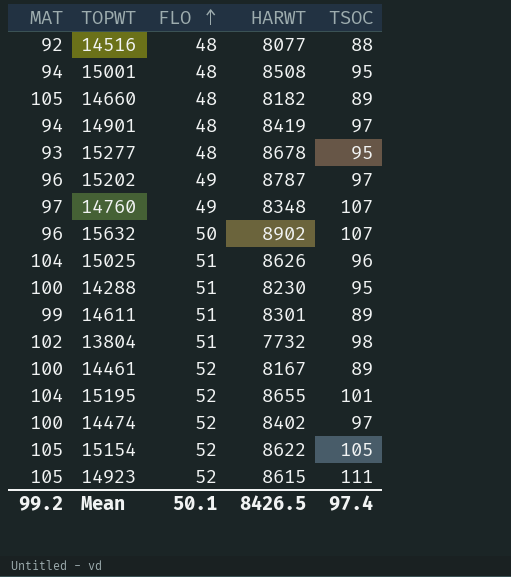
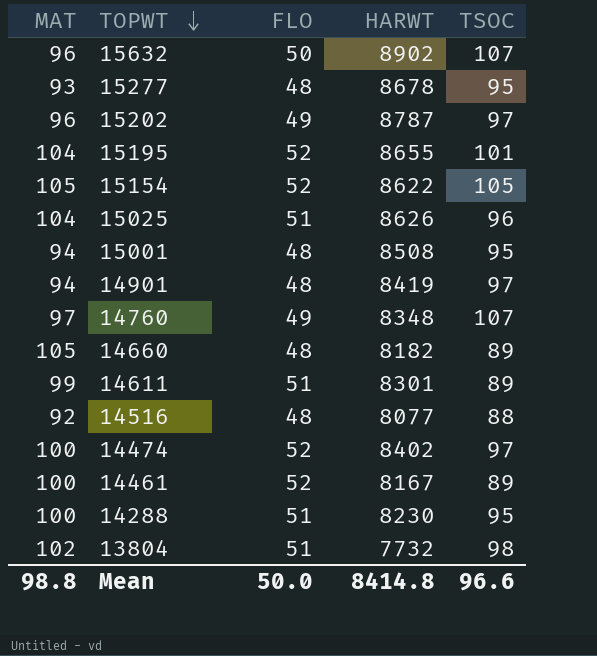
row order: FLO ascending -> TOPWT descending
row 14923: 105 | 52 | 8615 | 111 -> none
Mean | MAT: 99.2 -> 98.8
Mean | FLO: 50.1 -> 50.0
Mean | HARWT: 8426.5 -> 8414.8
Mean | TSOC: 97.4 -> 96.6

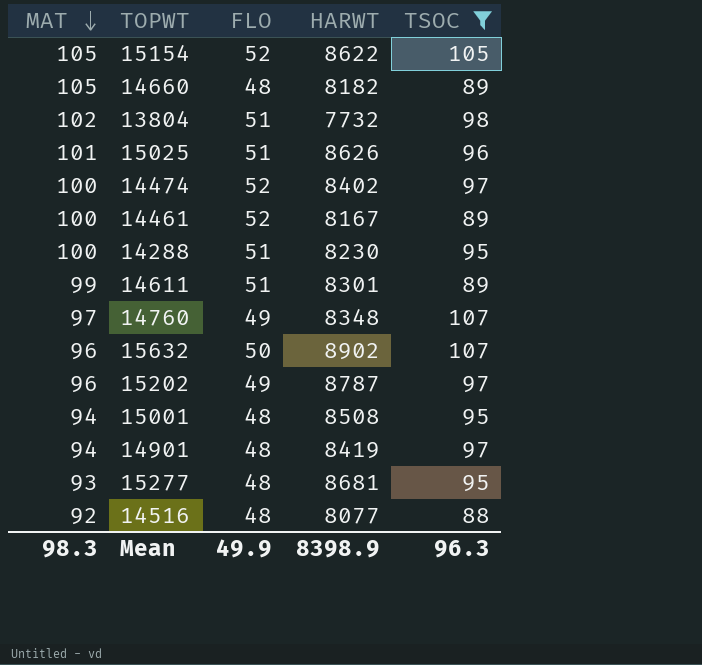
filter: none -> TSOC != 101
row order: TOPWT descending -> MAT descending
15025 | MAT: 104 -> 101
15277 | HARWT: 8678 -> 8681
Mean | MAT: 98.8 -> 98.3
Mean | FLO: 50.0 -> 49.9
Mean | HARWT: 8414.8 -> 8398.9
Mean | TSOC: 96.6 -> 96.3

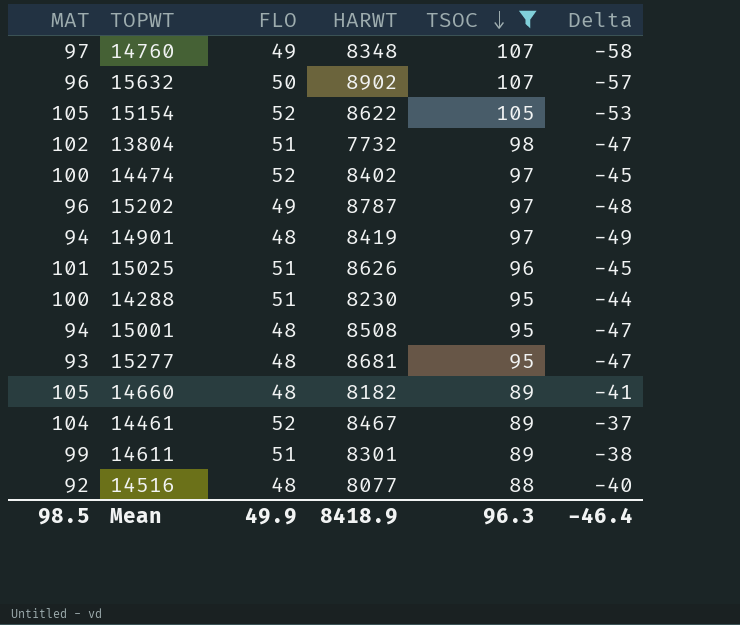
row order: MAT descending -> TSOC descending
column Delta | formula: none -> [FLO] - [TSOC]
14461 | MAT: 100 -> 104
14461 | HARWT: 8167 -> 8467
Mean | MAT: 98.3 -> 98.5
Mean | HARWT: 8398.9 -> 8418.9

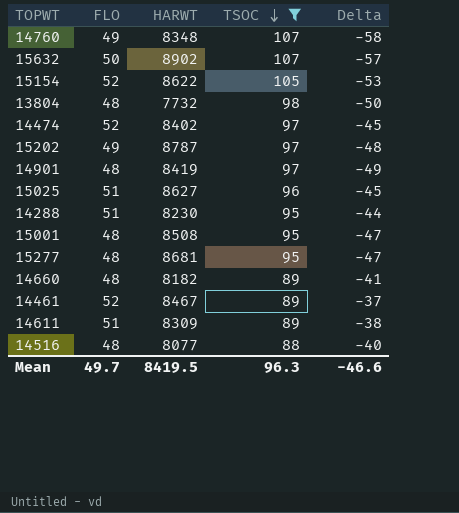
column MAT | position: 1 -> none
13804 | FLO: 51 -> 48
13804 | Delta: -47 -> -50
15025 | HARWT: 8626 -> 8627
14611 | HARWT: 8301 -> 8309
Mean | FLO: 49.9 -> 49.7
Mean | HARWT: 8418.9 -> 8419.5
Mean | Delta: -46.4 -> -46.6

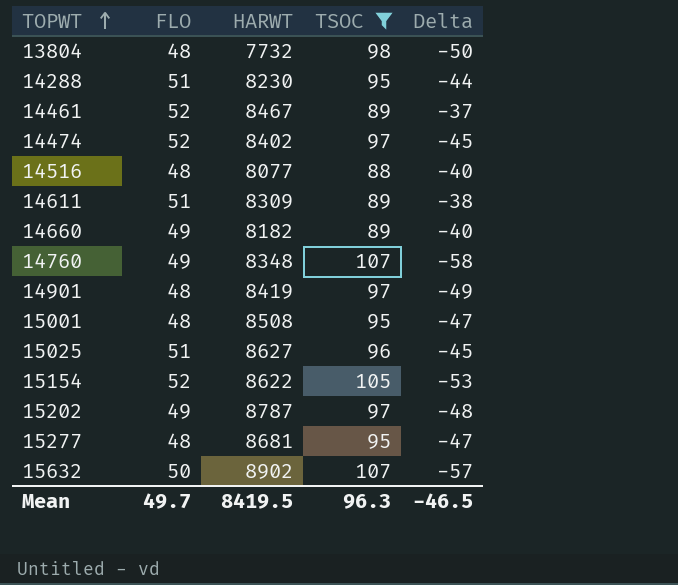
row order: TSOC descending -> TOPWT ascending
14660 | FLO: 48 -> 49
14660 | Delta: -41 -> -40
Mean | Delta: -46.6 -> -46.5

